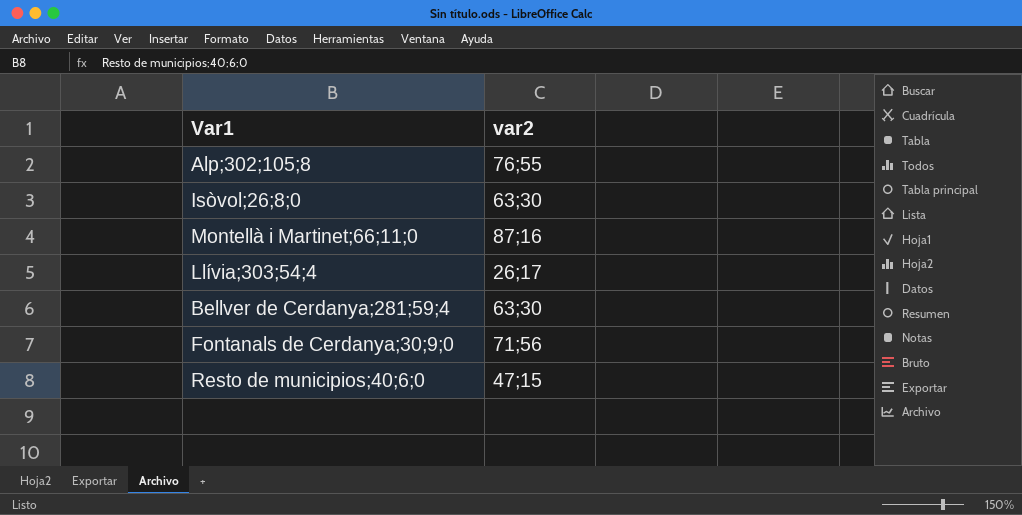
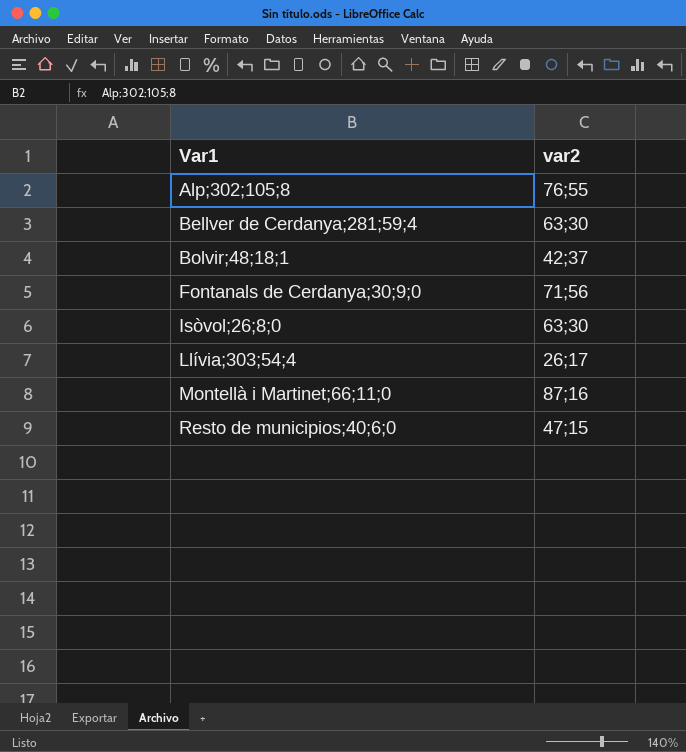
row order: none -> Var1 ascending
row Bolvir;48;18;1: none -> 42;37

